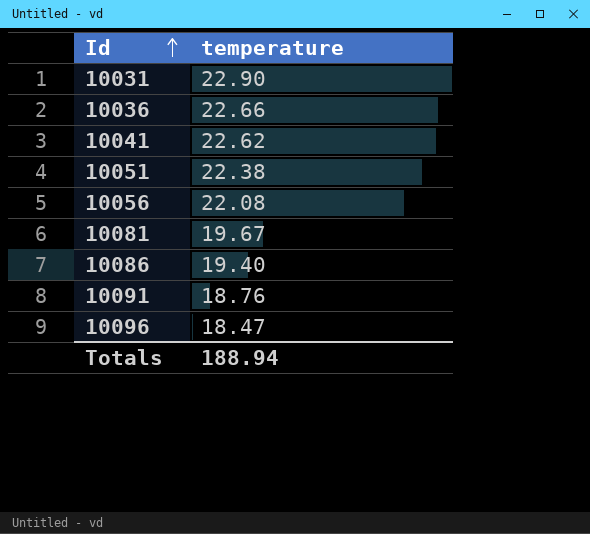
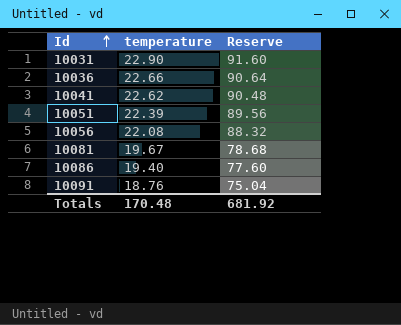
column Reserve | formula: none -> [temperature] * 4
row 10096: 18.47 -> none
10051 | temperature: 22.38 -> 22.39
Totals | temperature: 188.94 -> 170.48

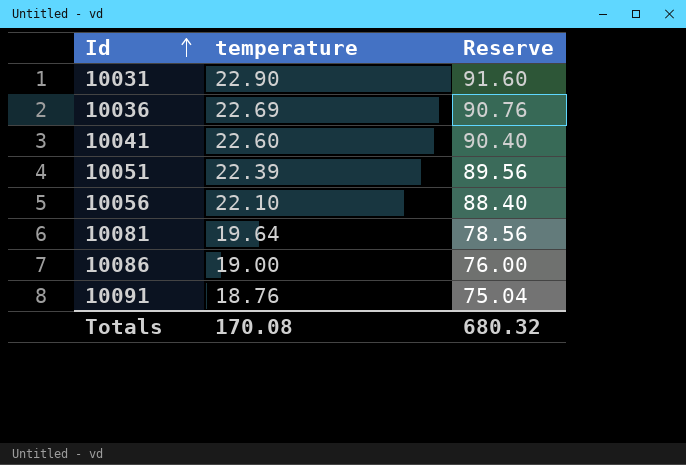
10036 | temperature: 22.66 -> 22.69
10036 | Reserve: 90.64 -> 90.76
10041 | temperature: 22.62 -> 22.60
10041 | Reserve: 90.48 -> 90.40
10056 | temperature: 22.08 -> 22.10
10056 | Reserve: 88.32 -> 88.40
10081 | temperature: 19.67 -> 19.64
10081 | Reserve: 78.68 -> 78.56
10086 | temperature: 19.40 -> 19.00
10086 | Reserve: 77.60 -> 76.00
Totals | temperature: 170.48 -> 170.08
Totals | Reserve: 681.92 -> 680.32

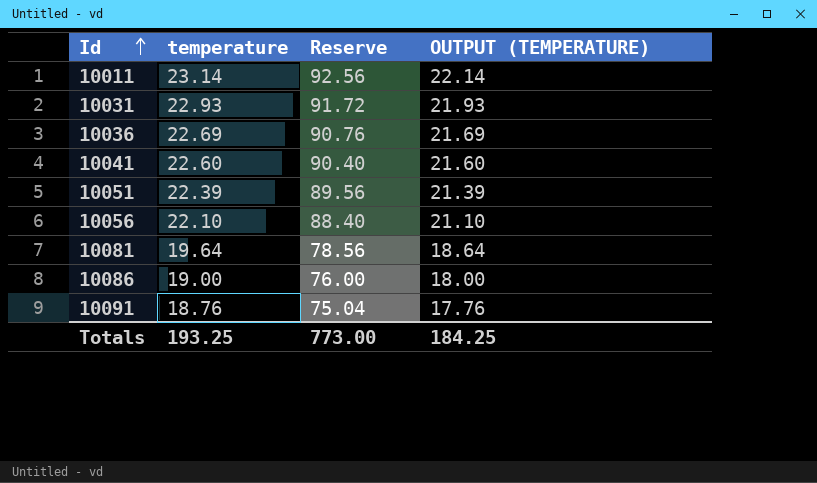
column OUTPUT (TEMPERATURE) | formula: none -> [temperature] - 1
row 10011: none -> 23.14 | 92.56 | 22.14
10031 | temperature: 22.90 -> 22.93
10031 | Reserve: 91.60 -> 91.72
Totals | temperature: 170.08 -> 193.25
Totals | Reserve: 680.32 -> 773.00

